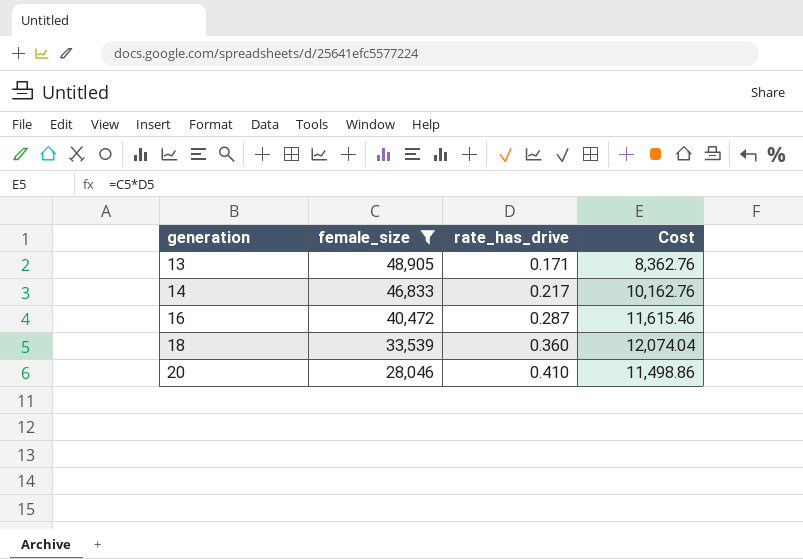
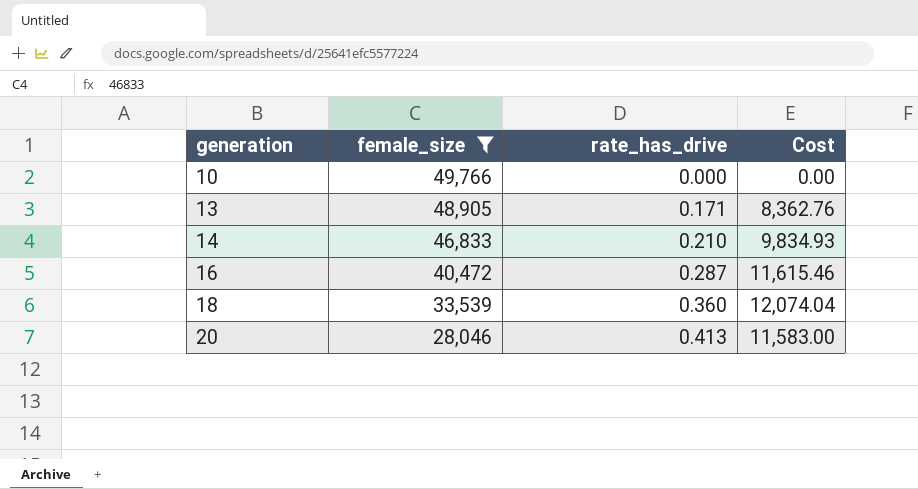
row 10: none -> 49,766 | 0.000 | 0.00
14 | rate_has_drive: 0.217 -> 0.210
14 | Cost: 10,162.76 -> 9,834.93
20 | rate_has_drive: 0.410 -> 0.413
20 | Cost: 11,498.86 -> 11,583.00

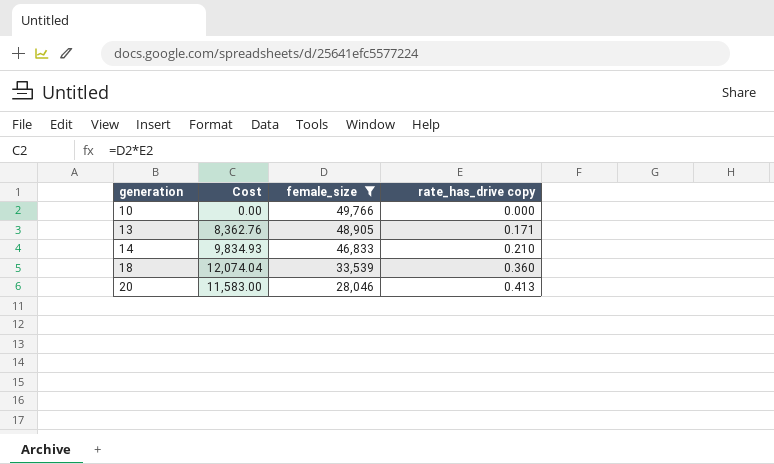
column Cost | position: 4 -> 2
column name: rate_has_drive -> rate_has_drive copy
row 16: 40,472 | 0.287 | 11,615.46 -> none

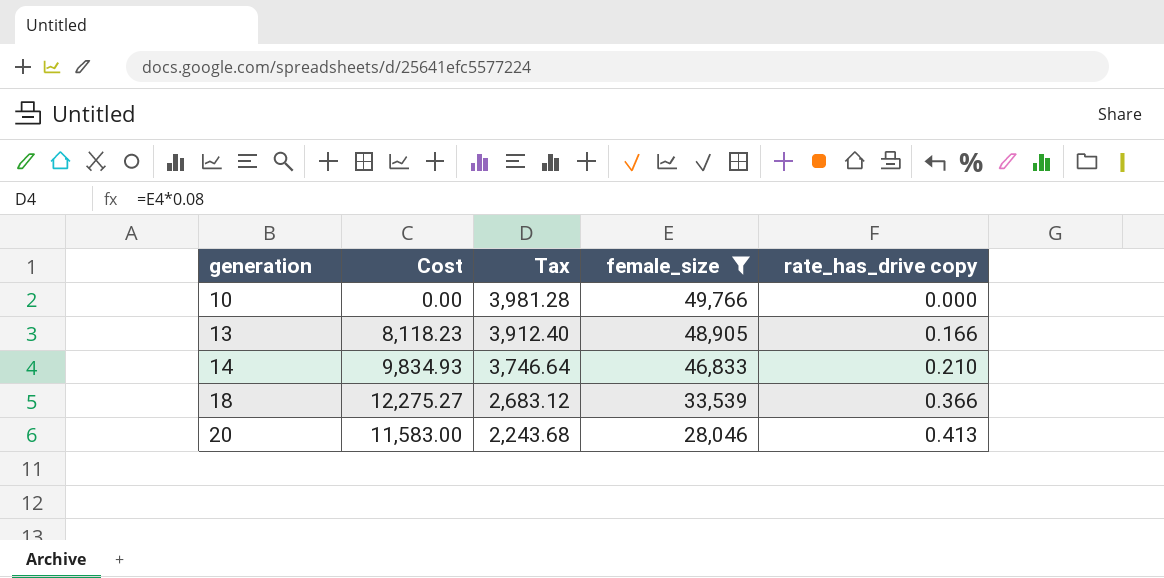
column Tax | formula: none -> [female_size] * 0.08
13 | Cost: 8,362.76 -> 8,118.23
13 | rate_has_drive copy: 0.171 -> 0.166
18 | Cost: 12,074.04 -> 12,275.27
18 | rate_has_drive copy: 0.360 -> 0.366

